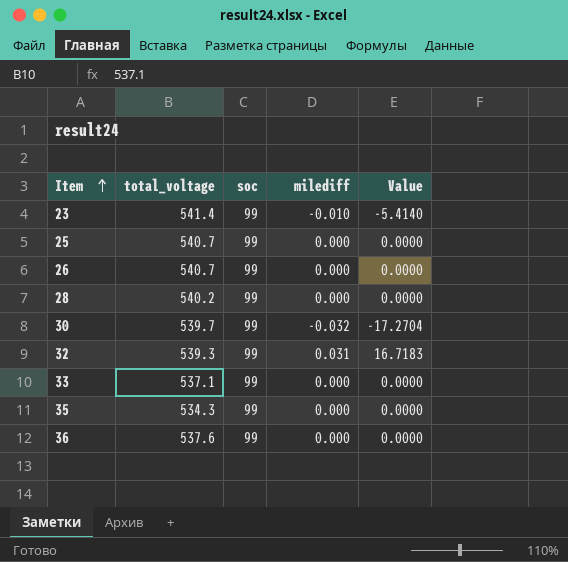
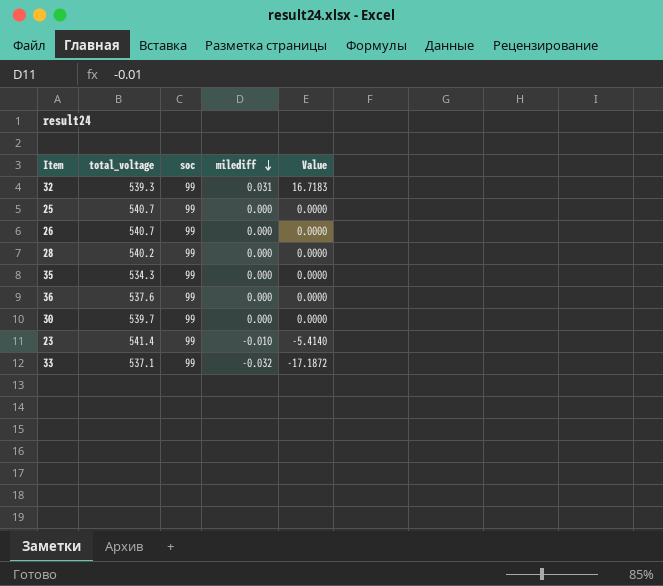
row order: Item ascending -> milediff descending
30 | milediff: -0.032 -> 0.000
30 | Value: -17.2704 -> 0.0000
33 | milediff: 0.000 -> -0.032
33 | Value: 0.0000 -> -17.1872

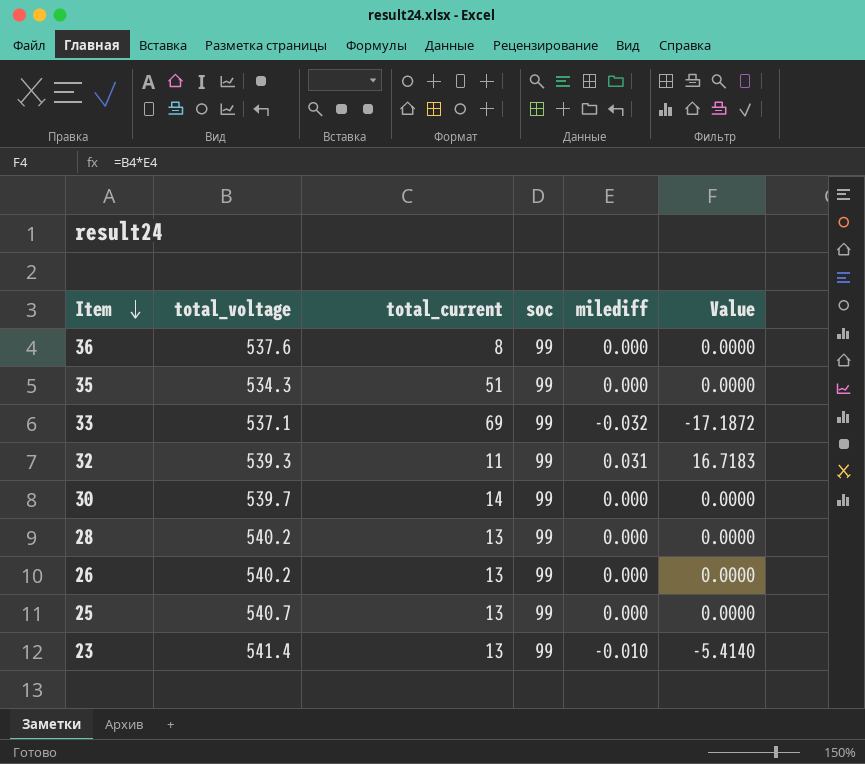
row order: milediff descending -> Item descending
column total_current | position: none -> 3
26 | total_voltage: 540.7 -> 540.2

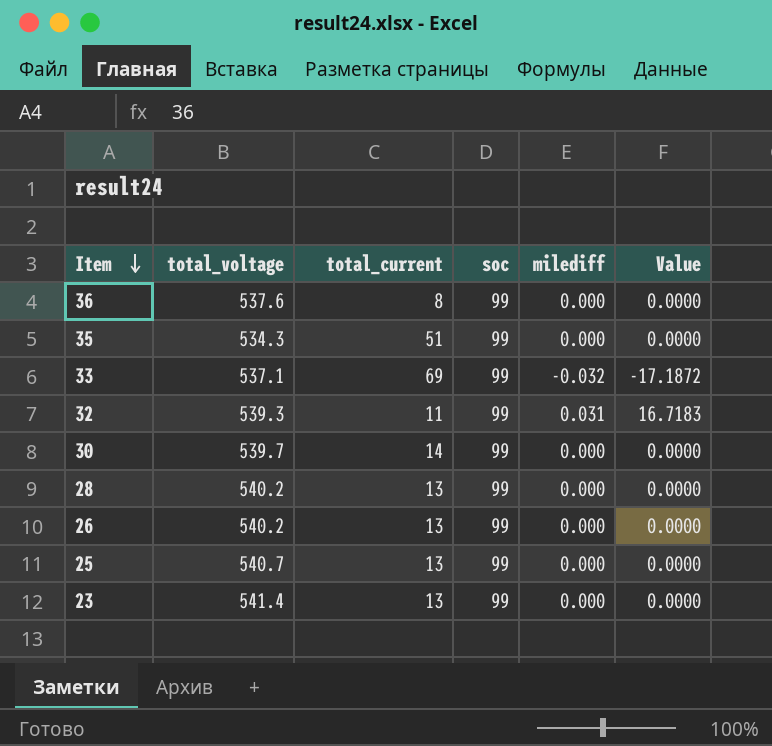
23 | milediff: -0.010 -> 0.000
23 | Value: -5.4140 -> 0.0000

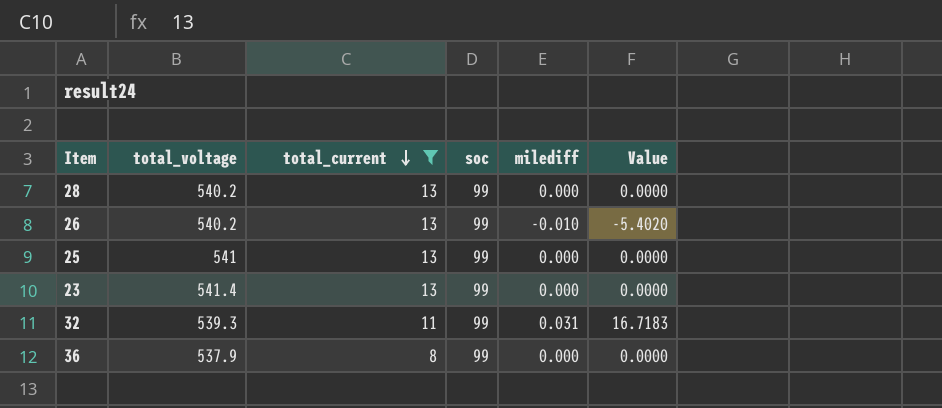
filter: none -> total_current <= 13
row order: Item descending -> total_current descending
26 | milediff: 0.000 -> -0.010
26 | Value: 0.0000 -> -5.4020
25 | total_voltage: 540.7 -> 541
36 | total_voltage: 537.6 -> 537.9

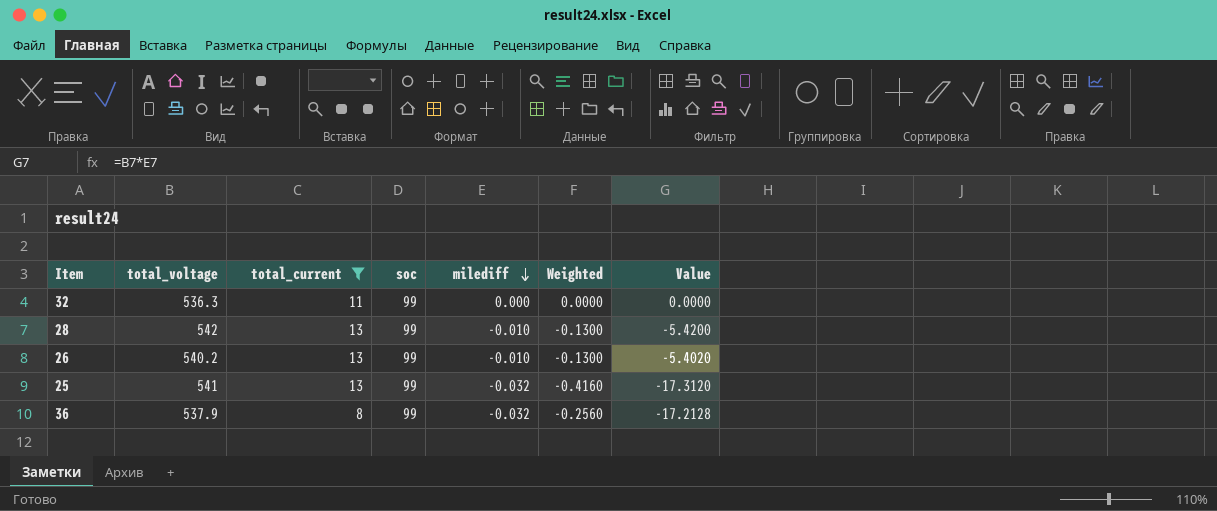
row order: total_current descending -> milediff descending
column Weighted | formula: none -> [total_current] * [milediff]
row 23: 541.4 | 13 | 99 | 0.000 | 0.0000 -> none
32 | total_voltage: 539.3 -> 536.3
32 | milediff: 0.031 -> 0.000
32 | Value: 16.7183 -> 0.0000
28 | total_voltage: 540.2 -> 542
28 | milediff: 0.000 -> -0.010
28 | Value: 0.0000 -> -5.4200
25 | milediff: 0.000 -> -0.032
25 | Value: 0.0000 -> -17.3120
36 | milediff: 0.000 -> -0.032
36 | Value: 0.0000 -> -17.2128

